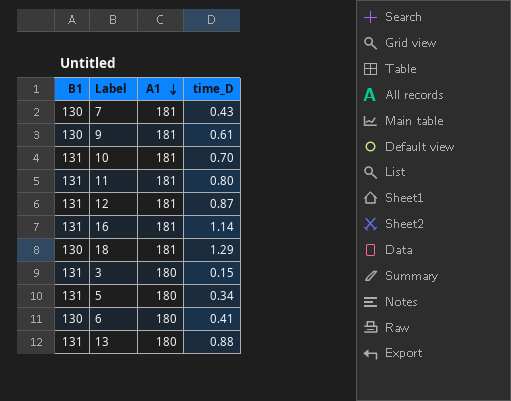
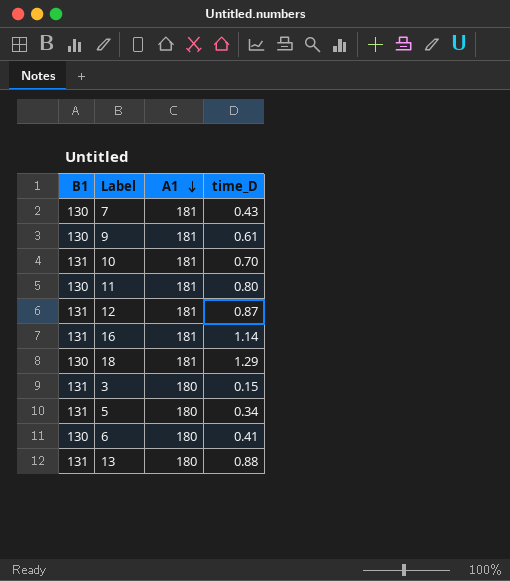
11 | B1: 131 -> 130

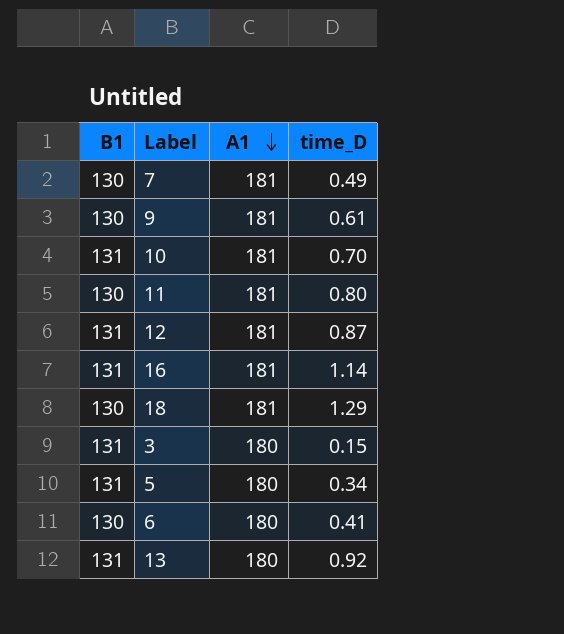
7 | time_D: 0.43 -> 0.49
13 | time_D: 0.88 -> 0.92

